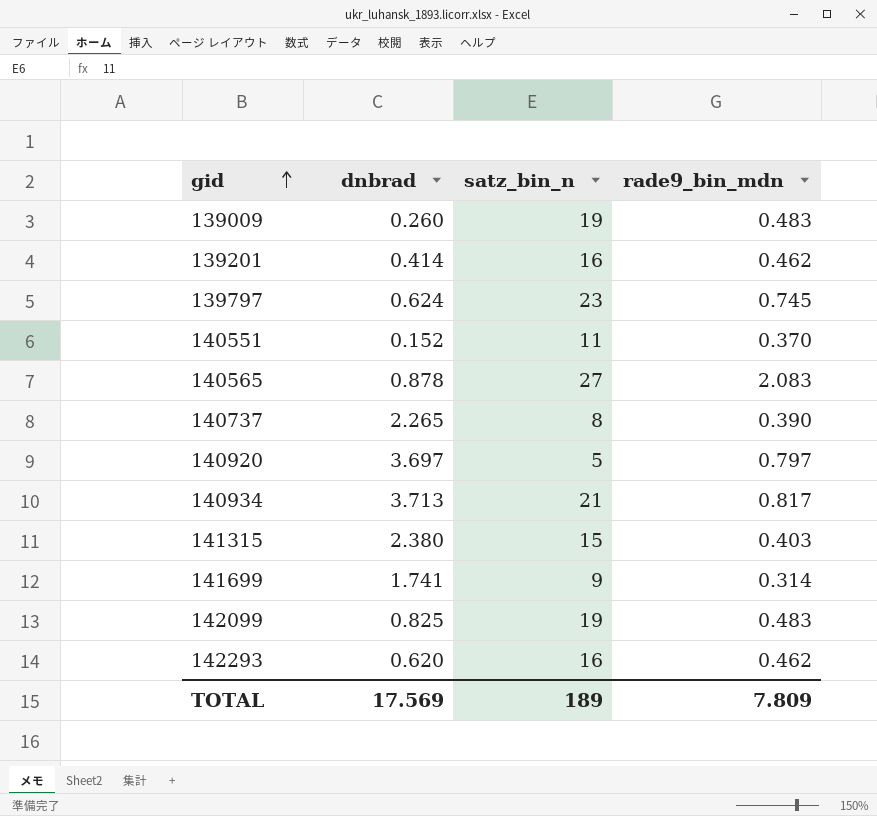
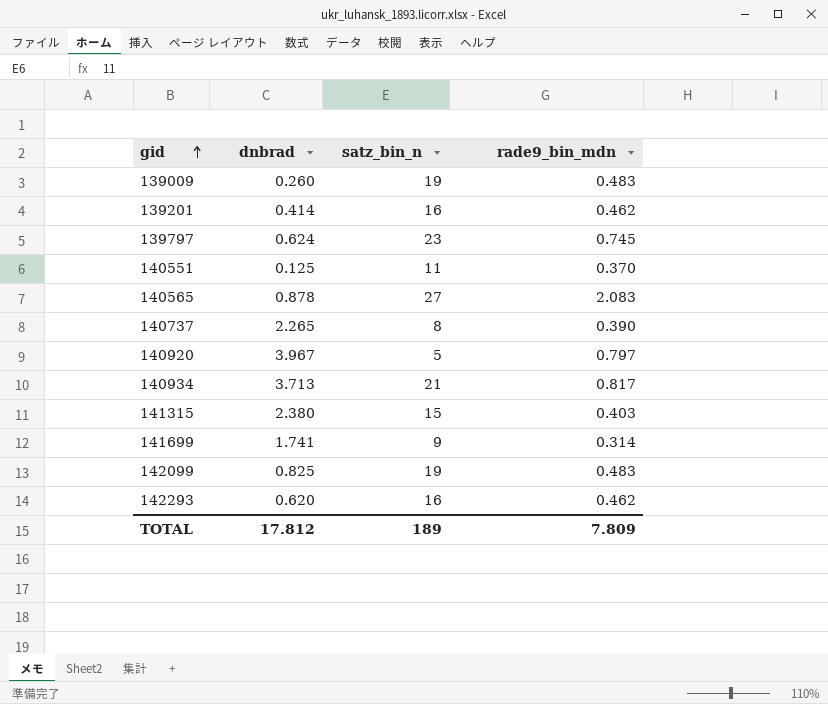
140551 | dnbrad: 0.152 -> 0.125
140920 | dnbrad: 3.697 -> 3.967
TOTAL | dnbrad: 17.569 -> 17.812

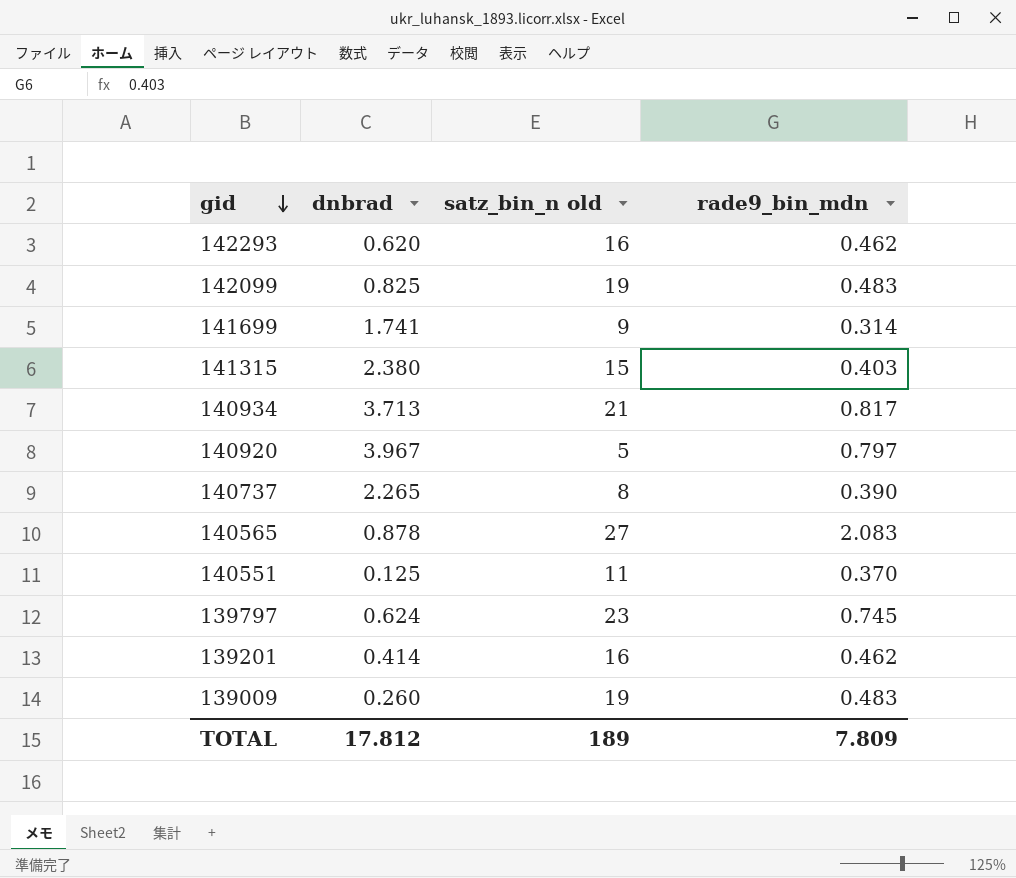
row order: gid ascending -> gid descending
column name: satz_bin_n -> satz_bin_n old

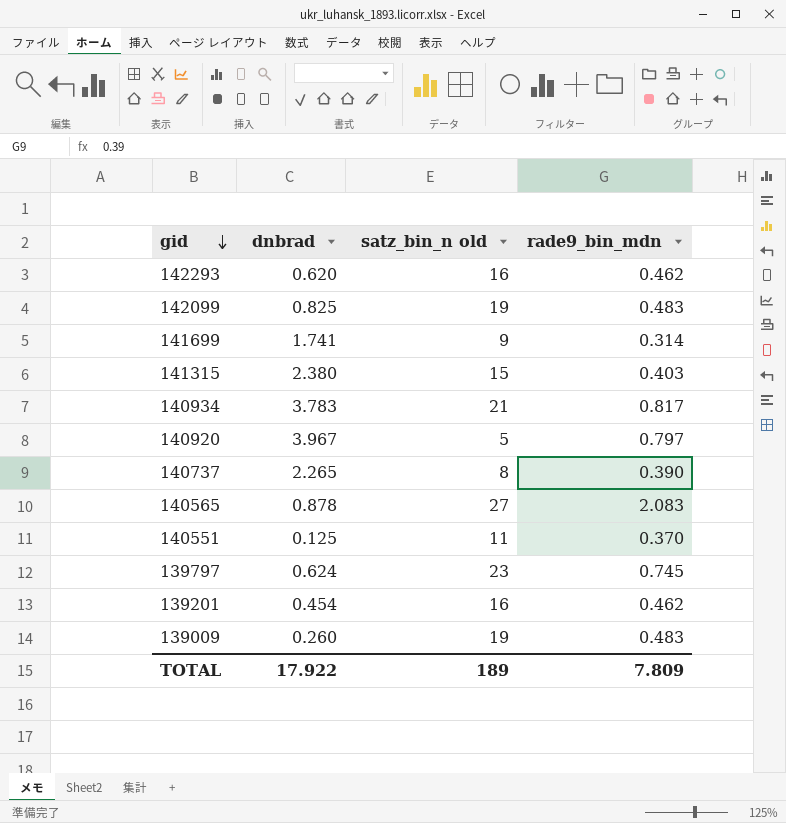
140934 | dnbrad: 3.713 -> 3.783
139201 | dnbrad: 0.414 -> 0.454
TOTAL | dnbrad: 17.812 -> 17.922

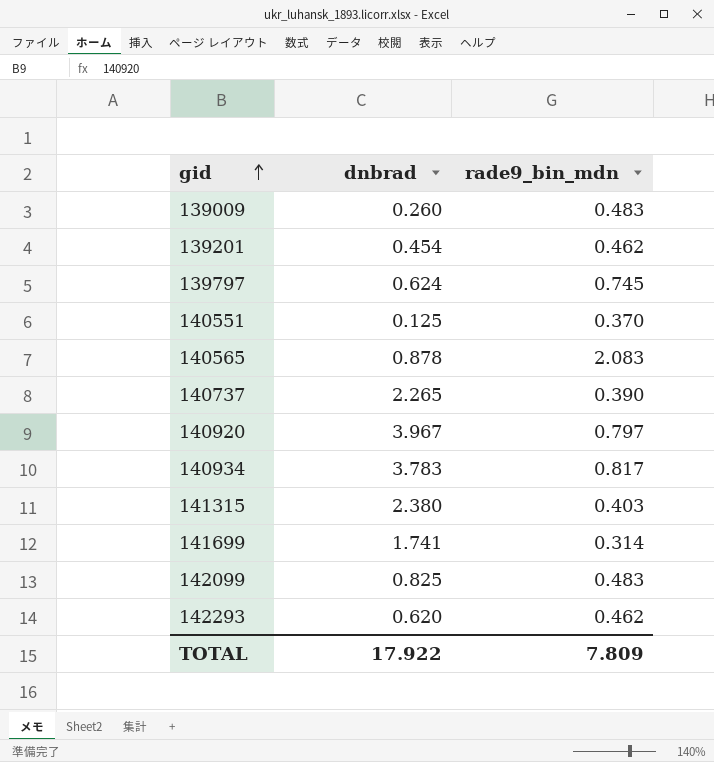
row order: gid descending -> gid ascending
column satz_bin_n old | position: 3 -> none

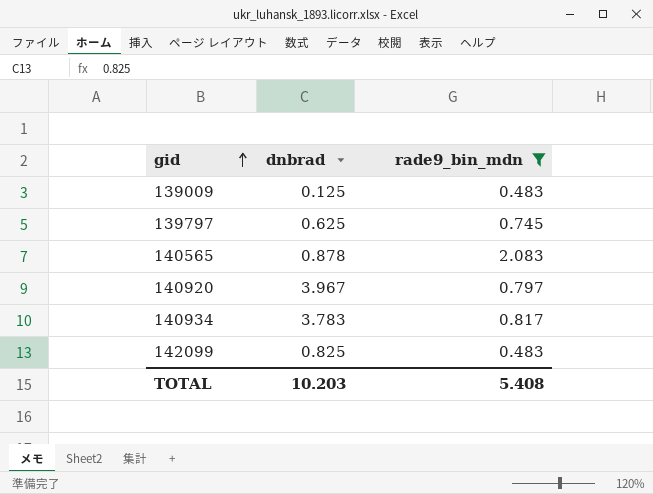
filter: none -> rade9_bin_mdn >= 0.483
139009 | dnbrad: 0.260 -> 0.125
139797 | dnbrad: 0.624 -> 0.625
TOTAL | dnbrad: 17.922 -> 10.203
TOTAL | rade9_bin_mdn: 7.809 -> 5.408

